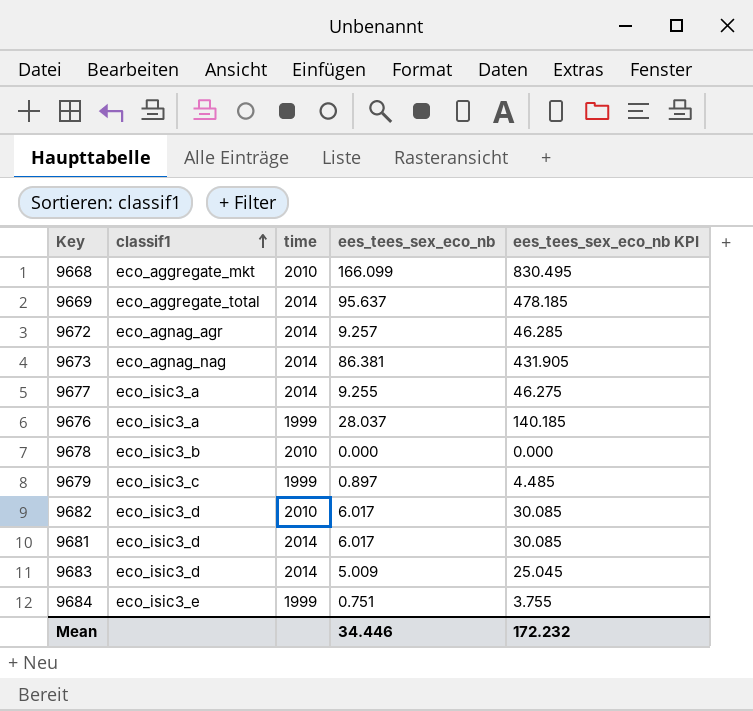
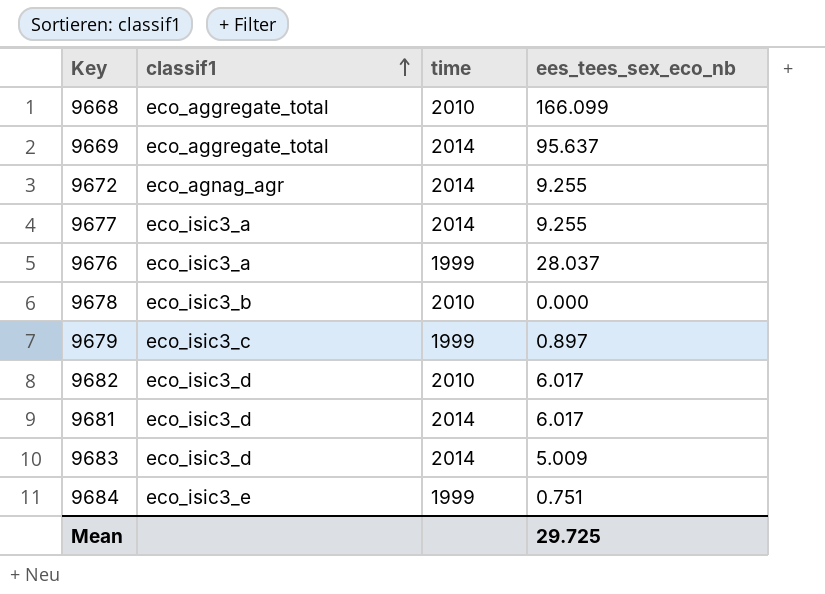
column ees_tees_sex_eco_nb KPI | formula: [ees_tees_sex_eco_nb] * 5 -> none
row 9673: eco_agnag_nag | 2014 | 86.381 | 431.905 -> none
9668 | classif1: eco_aggregate_mkt -> eco_aggregate_total
9672 | ees_tees_sex_eco_nb: 9.257 -> 9.255
Mean | ees_tees_sex_eco_nb: 34.446 -> 29.725

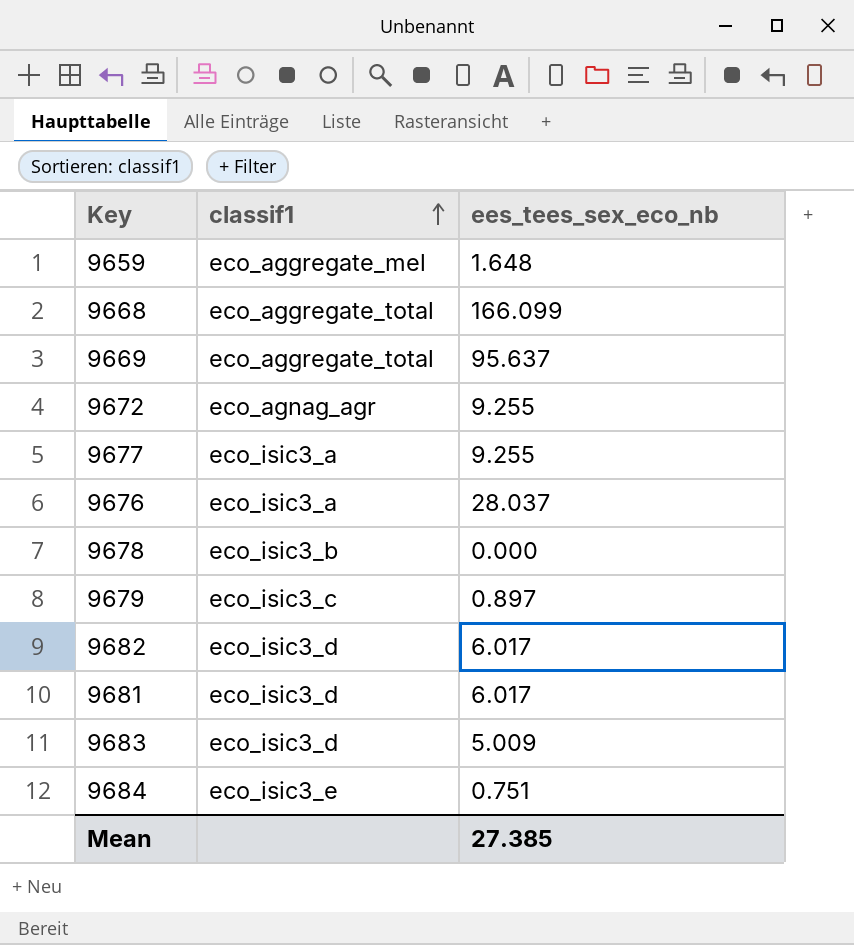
column time | position: 3 -> none
row 9659: none -> eco_aggregate_mel | 1.648
Mean | ees_tees_sex_eco_nb: 29.725 -> 27.385

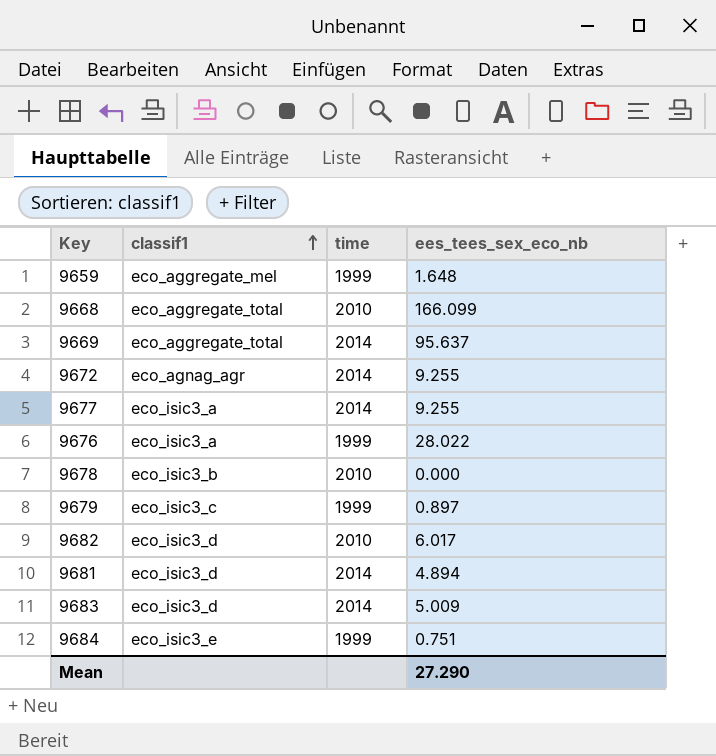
column time | position: none -> 3
9676 | ees_tees_sex_eco_nb: 28.037 -> 28.022
9681 | ees_tees_sex_eco_nb: 6.017 -> 4.894
Mean | ees_tees_sex_eco_nb: 27.385 -> 27.290

